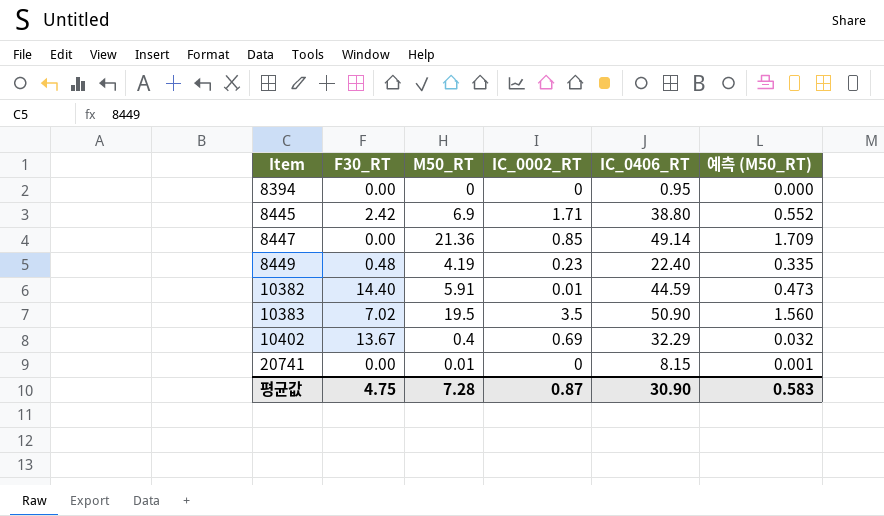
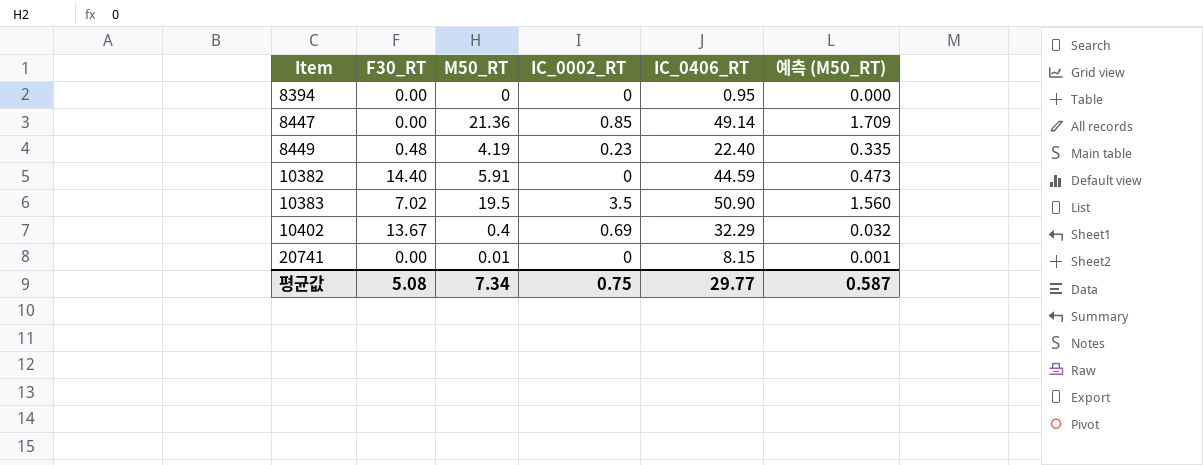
row 8445: 2.42 | 6.9 | 1.71 | 38.80 | 0.552 -> none
10382 | IC_0002_RT: 0.01 -> 0
평균값 | F30_RT: 4.75 -> 5.08
평균값 | M50_RT: 7.28 -> 7.34
평균값 | IC_0002_RT: 0.87 -> 0.75
평균값 | IC_0406_RT: 30.90 -> 29.77
평균값 | 예측 (M50_RT): 0.583 -> 0.587

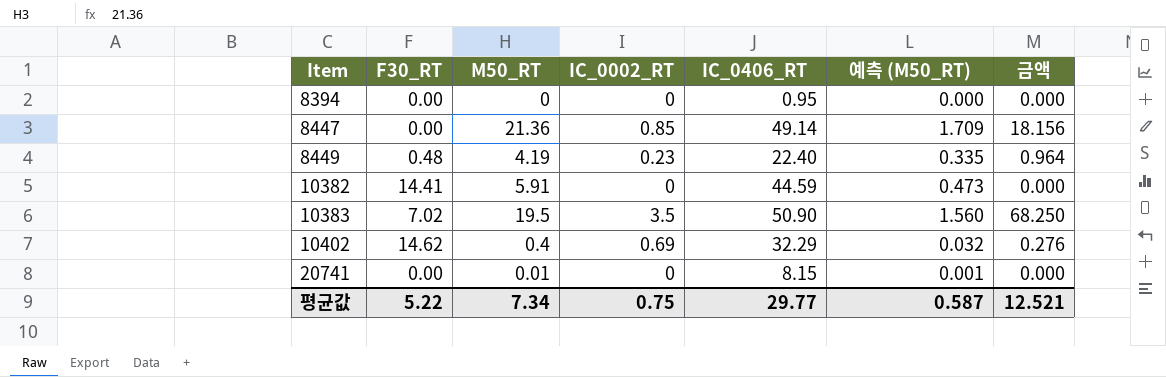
column 금액 | formula: none -> [M50_RT] * [IC_0002_RT]
10382 | F30_RT: 14.40 -> 14.41
10402 | F30_RT: 13.67 -> 14.62
평균값 | F30_RT: 5.08 -> 5.22

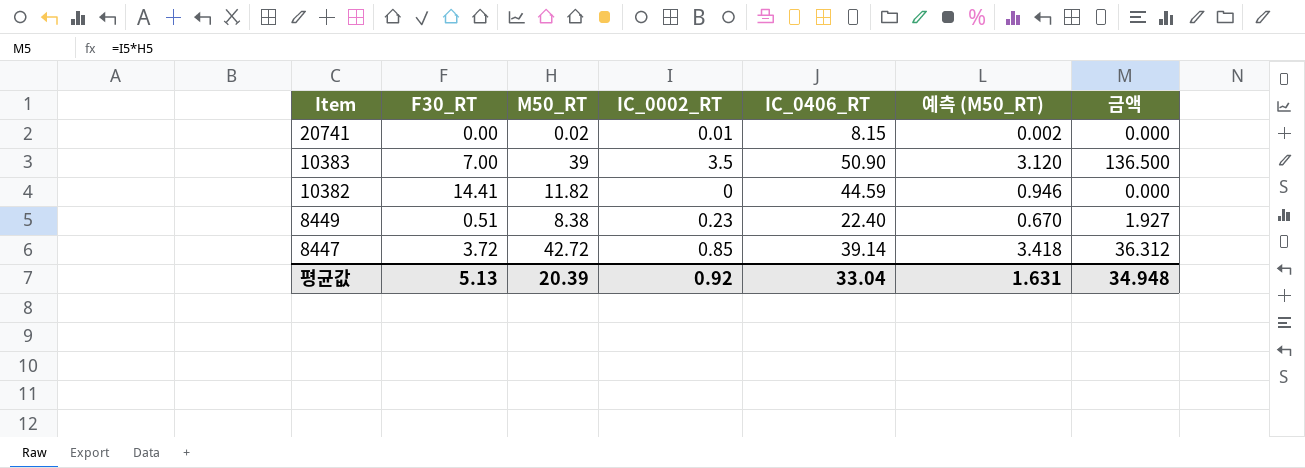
row order: Item ascending -> Item descending
row 8394: 0.00 | 0 | 0 | 0.95 | 0.000 | 0.000 -> none
row 10402: 14.62 | 0.4 | 0.69 | 32.29 | 0.032 | 0.276 -> none
20741 | M50_RT: 0.01 -> 0.02
20741 | IC_0002_RT: 0 -> 0.01
20741 | 예측 (M50_RT): 0.001 -> 0.002
10383 | F30_RT: 7.02 -> 7.00
10383 | M50_RT: 19.5 -> 39
10383 | 예측 (M50_RT): 1.560 -> 3.120
10383 | 금액: 68.250 -> 136.500
10382 | M50_RT: 5.91 -> 11.82
10382 | 예측 (M50_RT): 0.473 -> 0.946
8449 | F30_RT: 0.48 -> 0.51
8449 | M50_RT: 4.19 -> 8.38
8449 | 예측 (M50_RT): 0.335 -> 0.670
8449 | 금액: 0.964 -> 1.927
8447 | F30_RT: 0.00 -> 3.72
8447 | M50_RT: 21.36 -> 42.72
8447 | IC_0406_RT: 49.14 -> 39.14
8447 | 예측 (M50_RT): 1.709 -> 3.418
8447 | 금액: 18.156 -> 36.312
평균값 | F30_RT: 5.22 -> 5.13
평균값 | M50_RT: 7.34 -> 20.39
평균값 | IC_0002_RT: 0.75 -> 0.92
평균값 | IC_0406_RT: 29.77 -> 33.04
평균값 | 예측 (M50_RT): 0.587 -> 1.631
평균값 | 금액: 12.521 -> 34.948

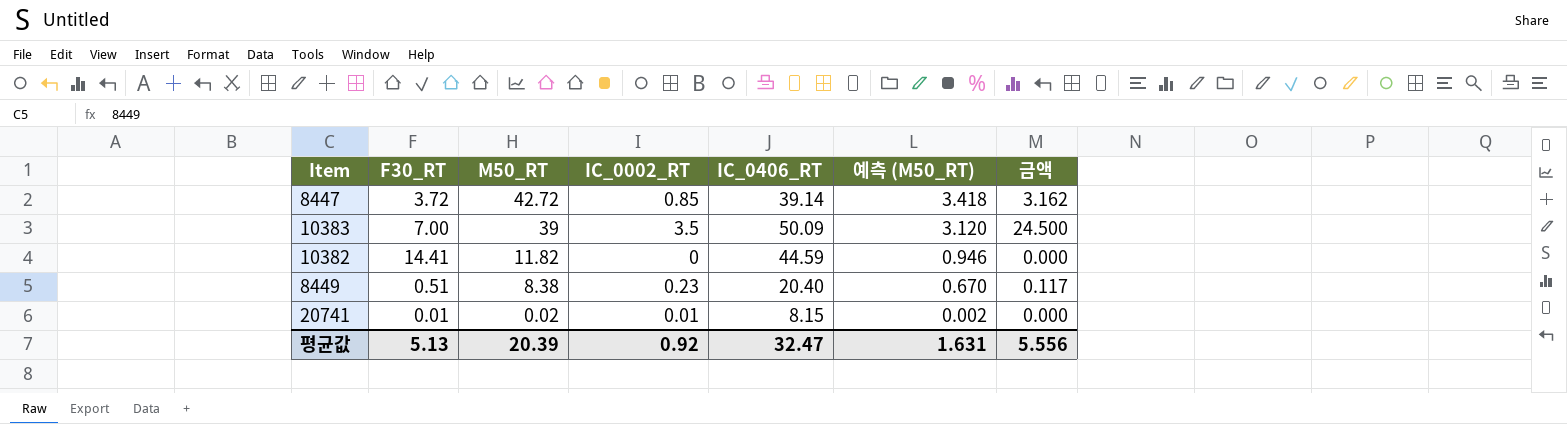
row order: Item descending -> M50_RT descending
column 금액 | formula: [M50_RT] * [IC_0002_RT] -> [F30_RT] * [IC_0002_RT]
10383 | IC_0406_RT: 50.90 -> 50.09
8449 | IC_0406_RT: 22.40 -> 20.40
20741 | F30_RT: 0.00 -> 0.01
평균값 | IC_0406_RT: 33.04 -> 32.47
평균값 | 금액: 34.948 -> 5.556

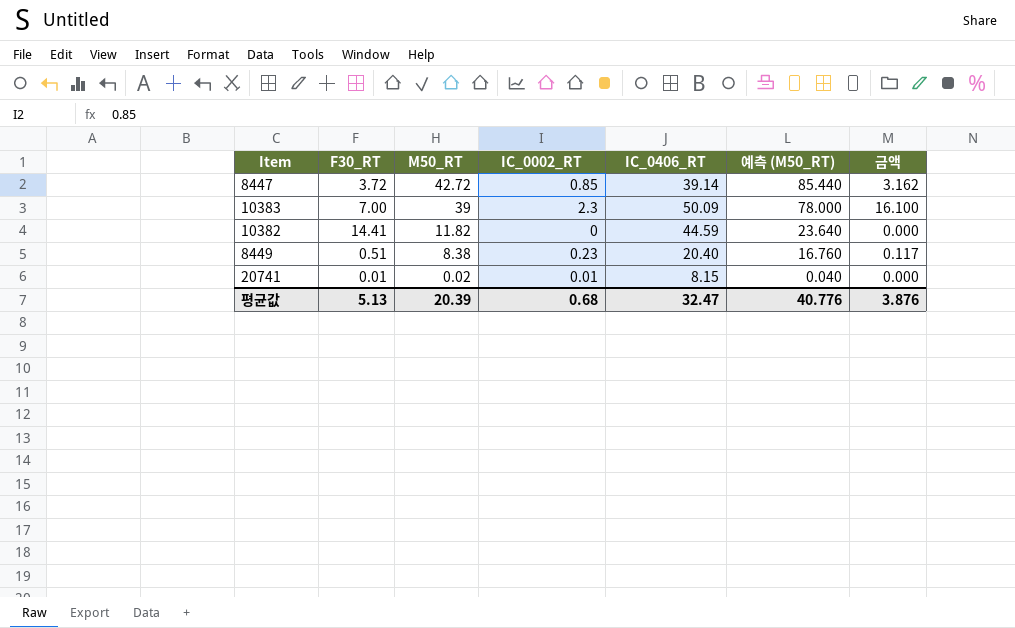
column 예측 (M50_RT) | formula: [M50_RT] * 0.08 -> [M50_RT] * 2
10383 | IC_0002_RT: 3.5 -> 2.3
10383 | 금액: 24.500 -> 16.100
평균값 | IC_0002_RT: 0.92 -> 0.68
평균값 | 예측 (M50_RT): 1.631 -> 40.776
평균값 | 금액: 5.556 -> 3.876

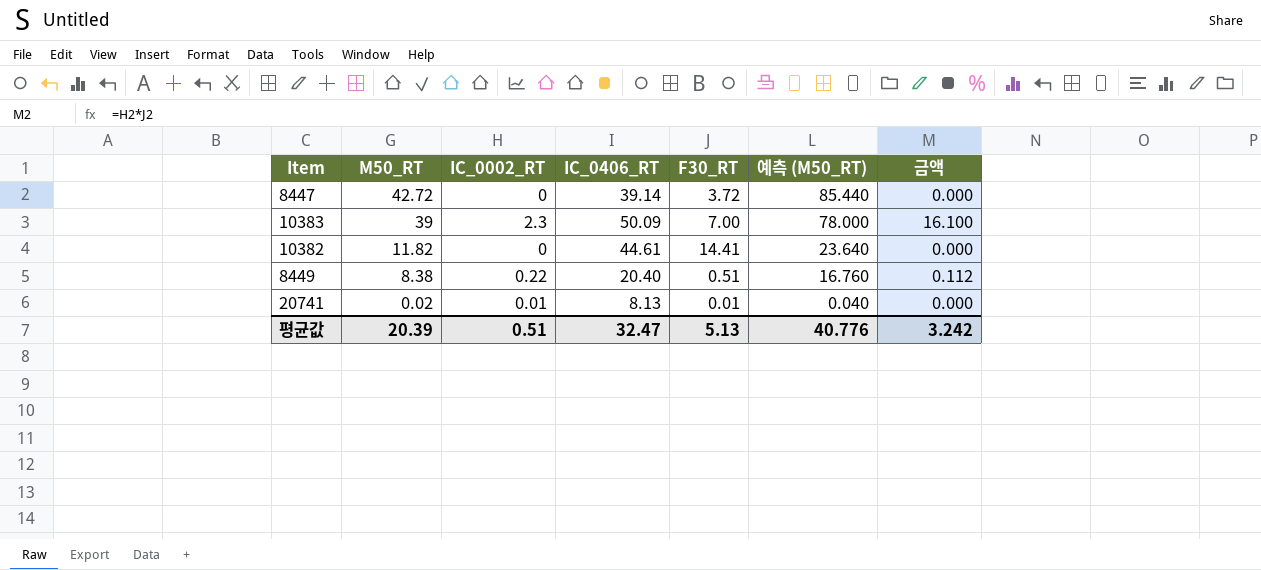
column F30_RT | position: 2 -> 5
8447 | IC_0002_RT: 0.85 -> 0
8447 | 금액: 3.162 -> 0.000
10382 | IC_0406_RT: 44.59 -> 44.61
8449 | IC_0002_RT: 0.23 -> 0.22
8449 | 금액: 0.117 -> 0.112
20741 | IC_0406_RT: 8.15 -> 8.13
평균값 | IC_0002_RT: 0.68 -> 0.51
평균값 | 금액: 3.876 -> 3.242

